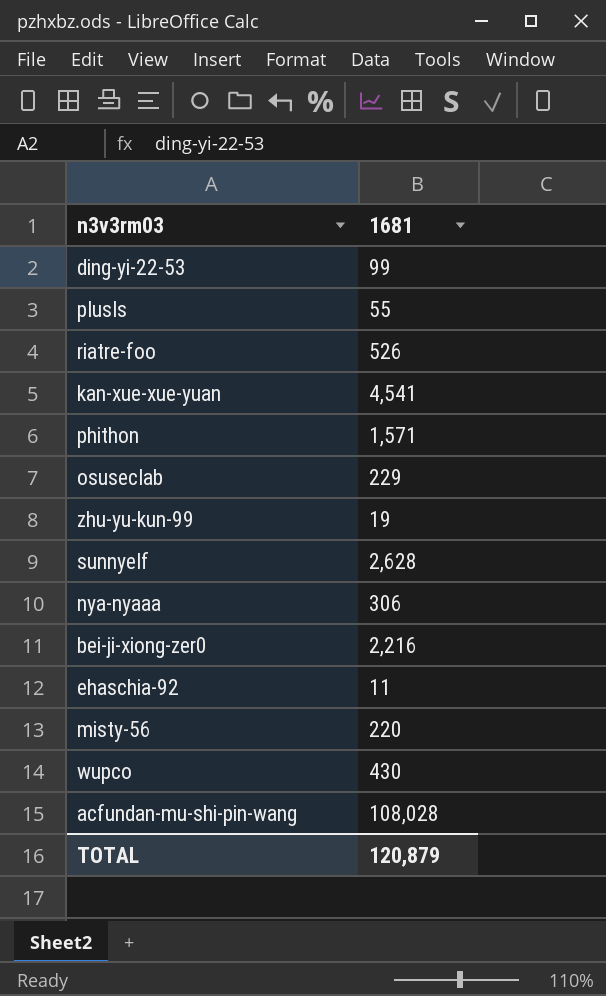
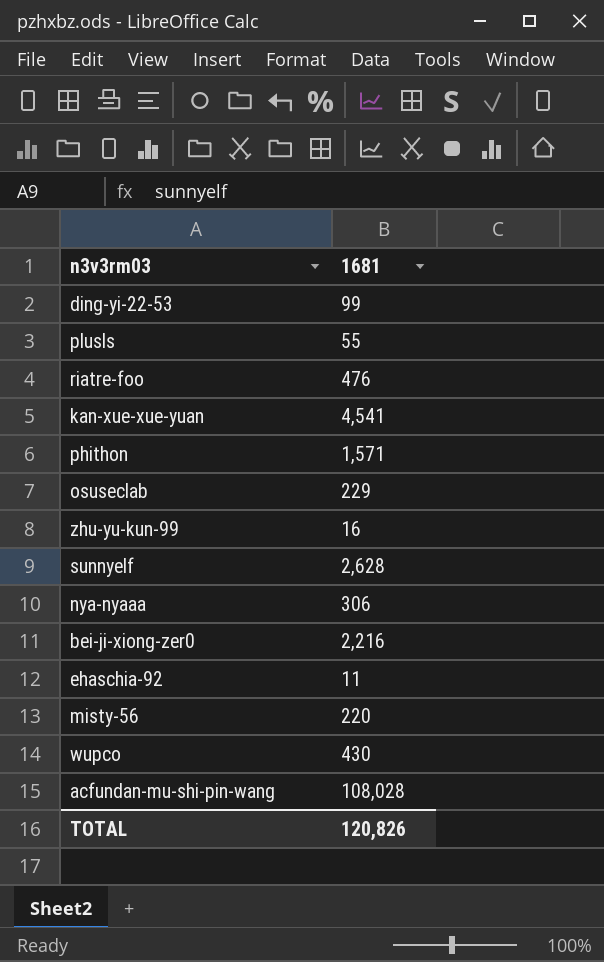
riatre-foo | 1681: 526 -> 476
zhu-yu-kun-99 | 1681: 19 -> 16
TOTAL | 1681: 120,879 -> 120,826

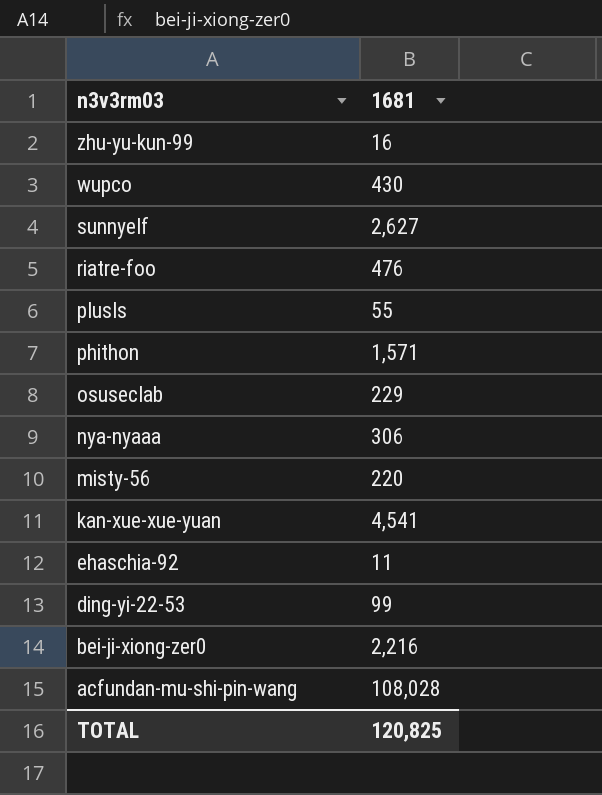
row order: none -> n3v3rm03 descending
sunnyelf | 1681: 2,628 -> 2,627
TOTAL | 1681: 120,826 -> 120,825

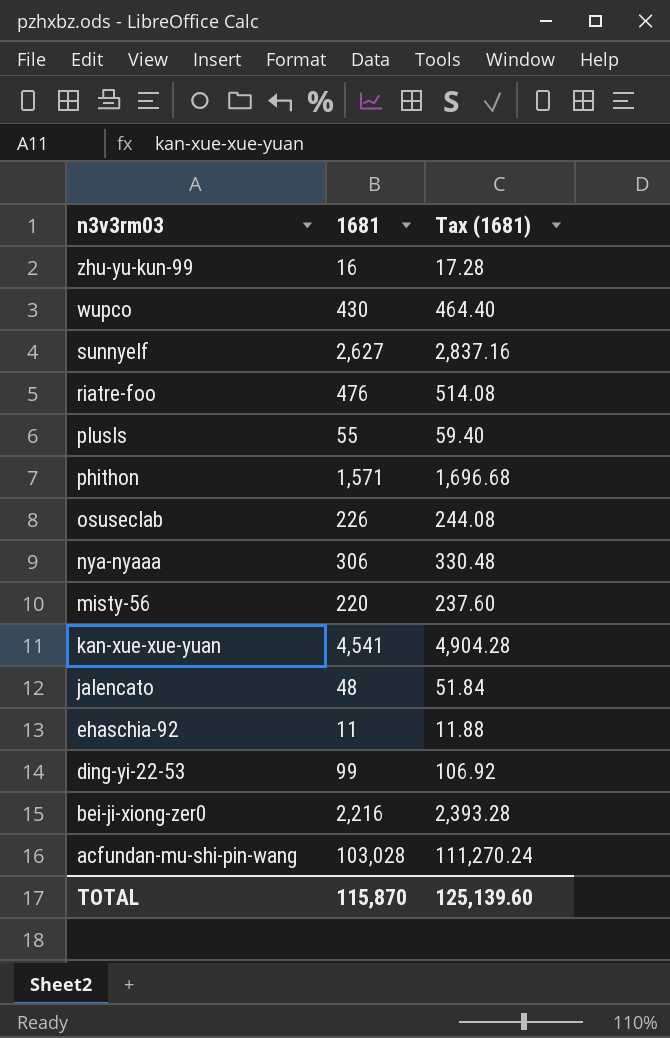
column Tax (1681) | formula: none -> [1681] * 1.08
osuseclab | 1681: 229 -> 226
row jalencato: none -> 48 | 51.84
acfundan-mu-shi-pin-wang | 1681: 108,028 -> 103,028
TOTAL | 1681: 120,825 -> 115,870

